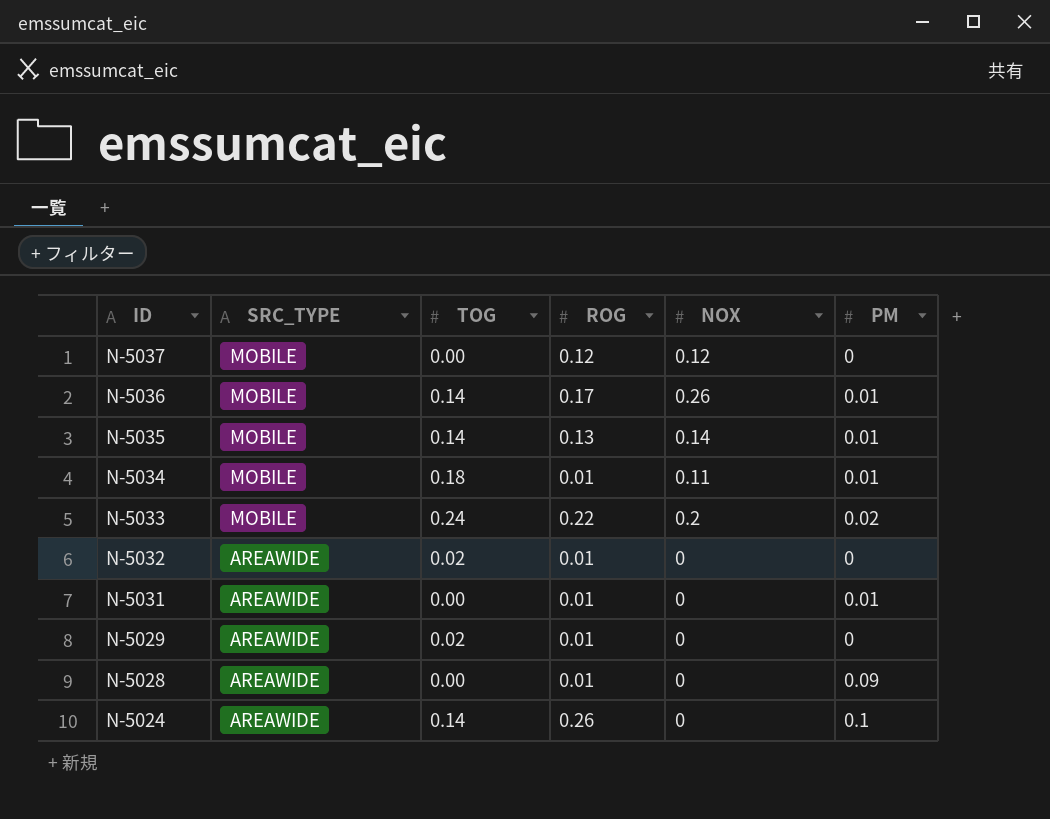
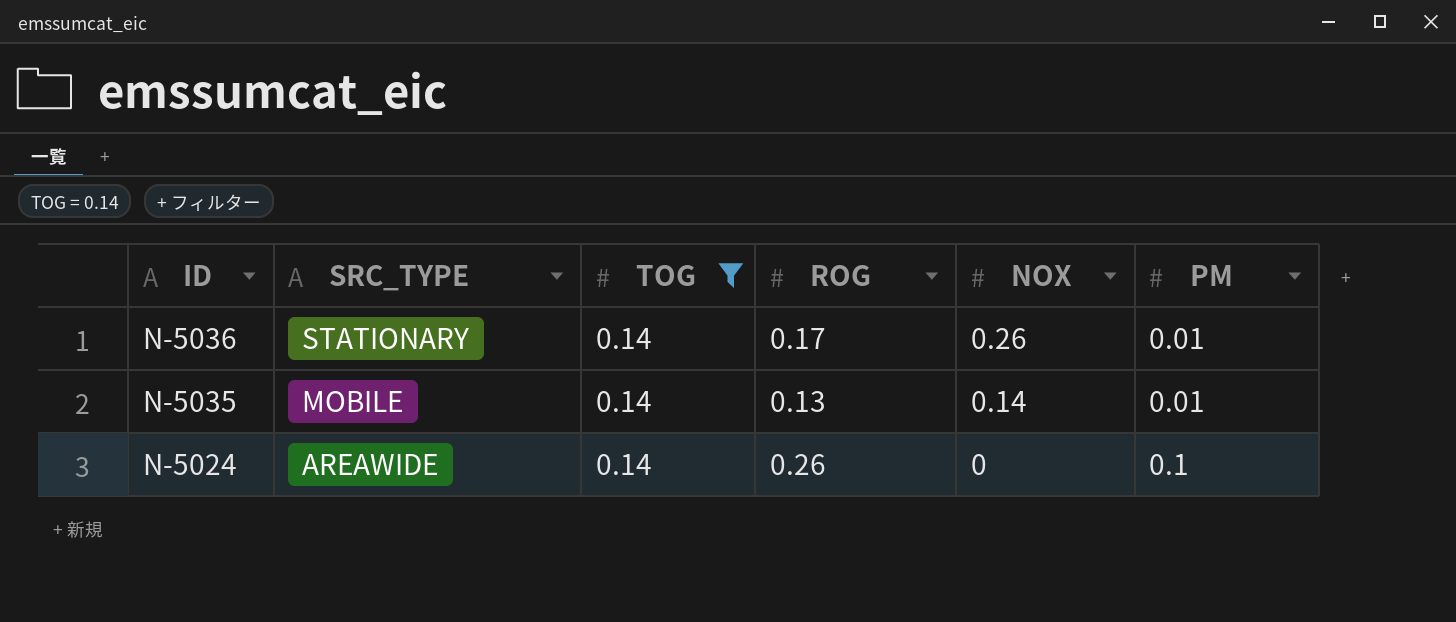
filter: none -> TOG = 0.14
N-5036 | SRC_TYPE: MOBILE -> STATIONARY

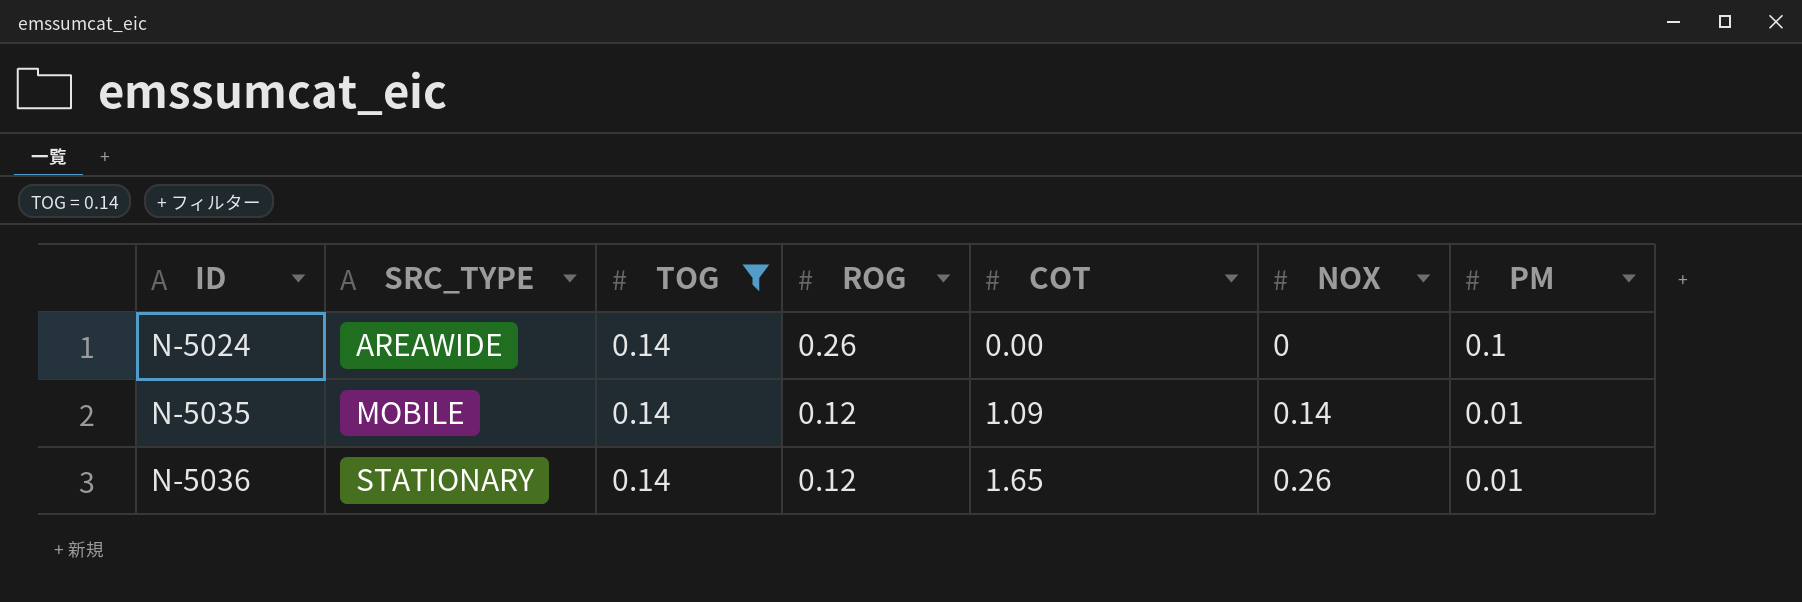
row order: ID descending -> ID ascending
column COT | position: none -> 5
N-5035 | ROG: 0.13 -> 0.12
N-5036 | ROG: 0.17 -> 0.12

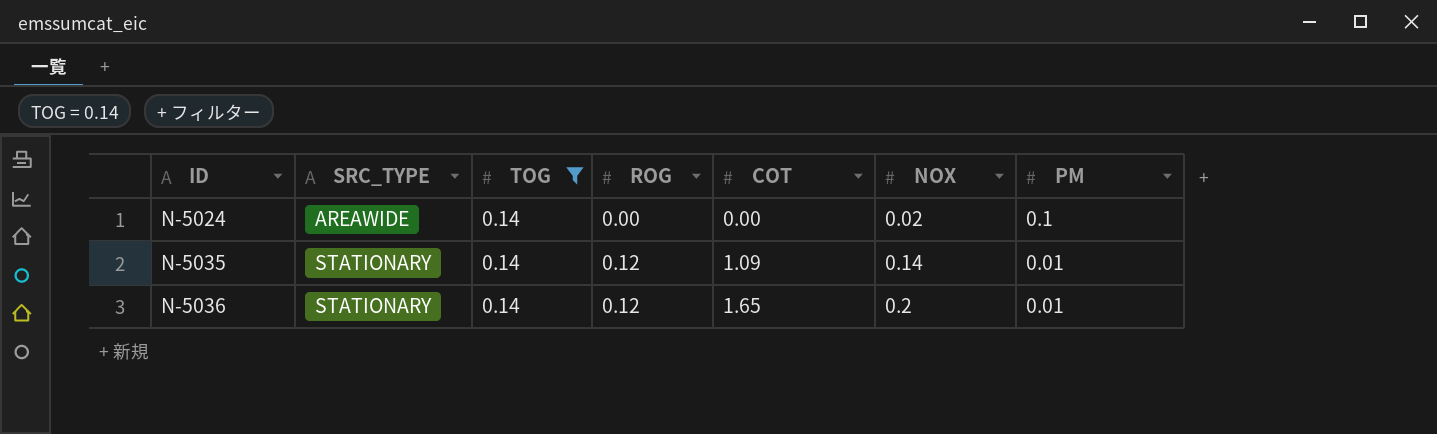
N-5024 | ROG: 0.26 -> 0.00
N-5024 | NOX: 0 -> 0.02
N-5035 | SRC_TYPE: MOBILE -> STATIONARY
N-5036 | NOX: 0.26 -> 0.2

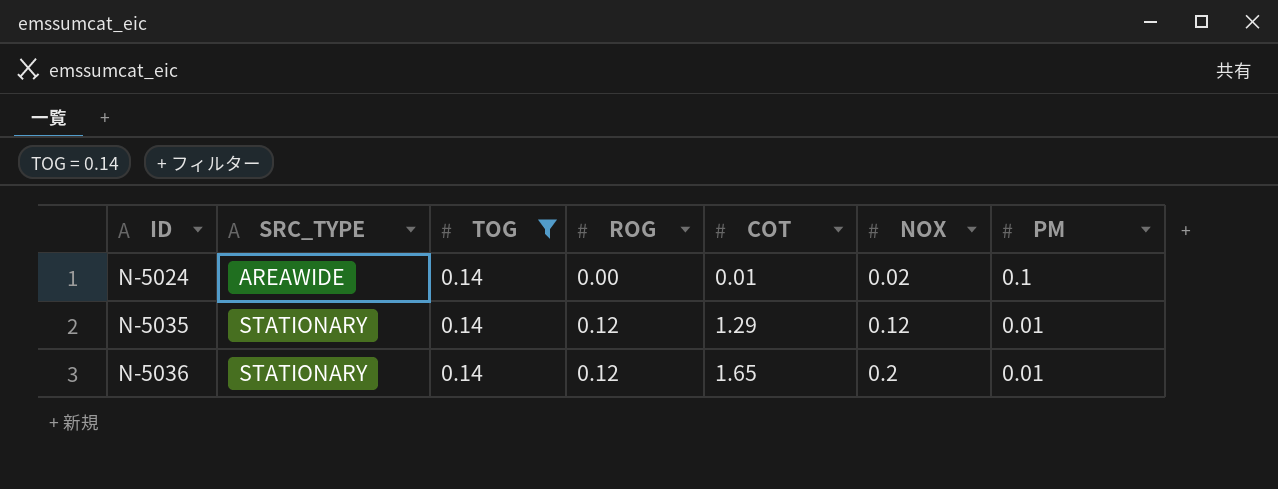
N-5024 | COT: 0.00 -> 0.01
N-5035 | COT: 1.09 -> 1.29
N-5035 | NOX: 0.14 -> 0.12

